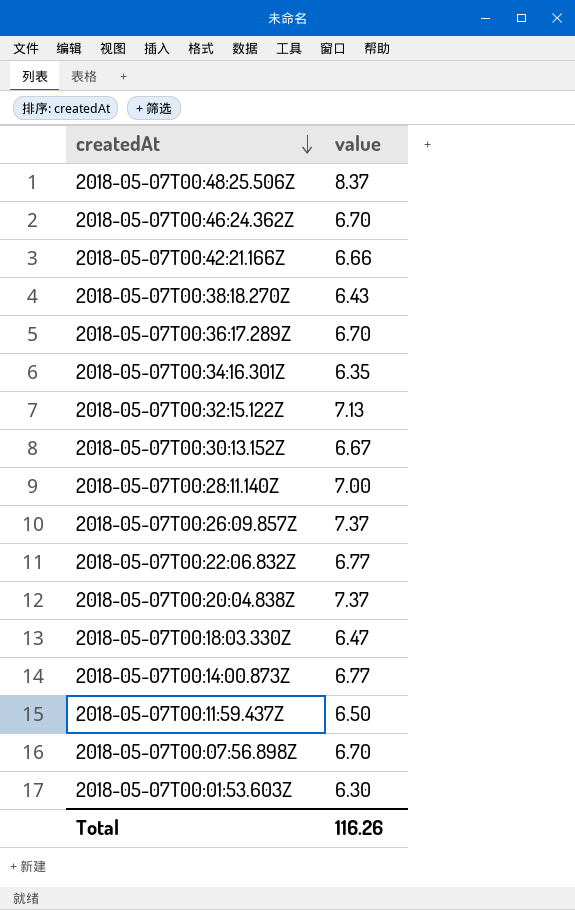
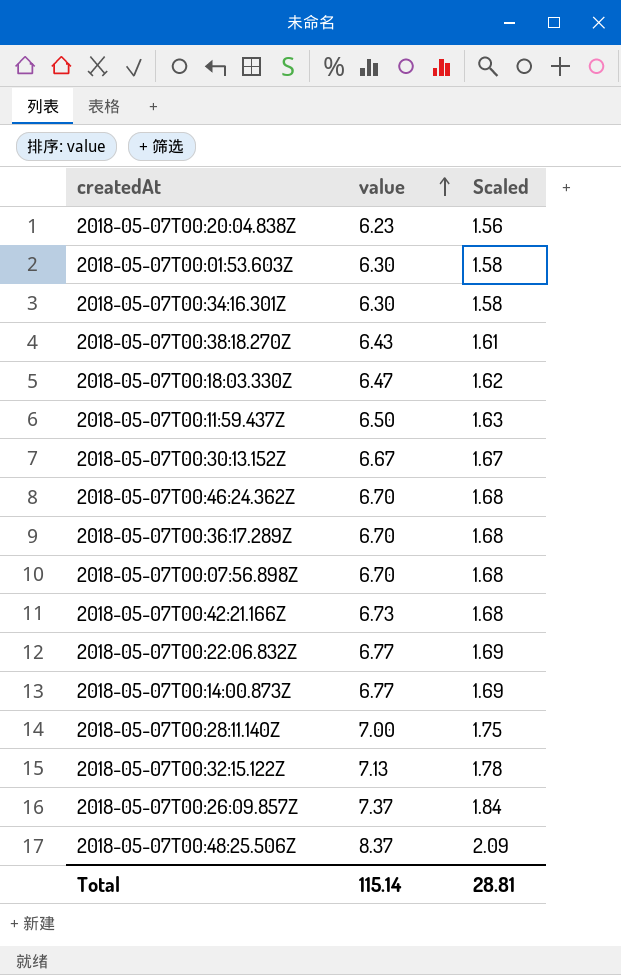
row order: createdAt descending -> value ascending
column Scaled | formula: none -> [value] * 0.25
2018-05-07T00:20:04.838Z | value: 7.37 -> 6.23
2018-05-07T00:34:16.301Z | value: 6.35 -> 6.30
2018-05-07T00:42:21.166Z | value: 6.66 -> 6.73
Total | value: 116.26 -> 115.14

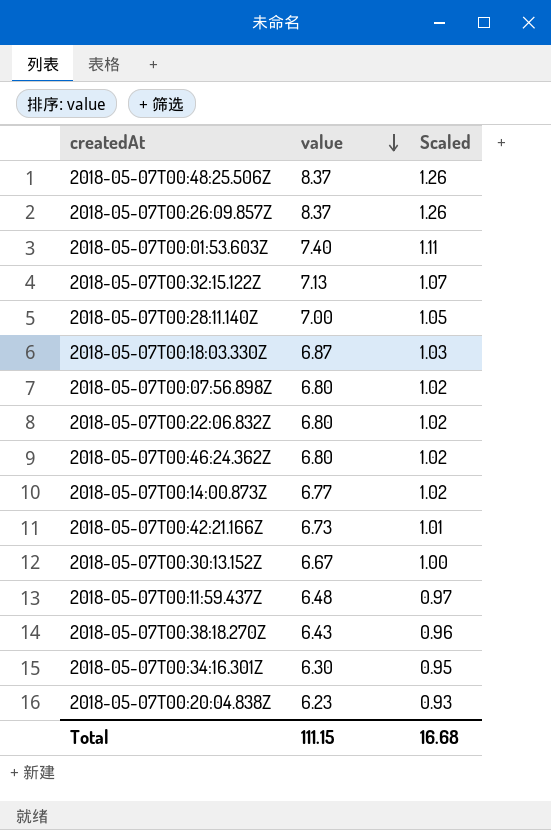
row order: value ascending -> value descending
column Scaled | formula: [value] * 0.25 -> [value] * 0.15
row 2018-05-07T00:36:17.289Z: 6.70 | 1.68 -> none
2018-05-07T00:26:09.857Z | value: 7.37 -> 8.37
2018-05-07T00:01:53.603Z | value: 6.30 -> 7.40
2018-05-07T00:18:03.330Z | value: 6.47 -> 6.87
2018-05-07T00:07:56.898Z | value: 6.70 -> 6.80
2018-05-07T00:22:06.832Z | value: 6.77 -> 6.80
2018-05-07T00:46:24.362Z | value: 6.70 -> 6.80
2018-05-07T00:11:59.437Z | value: 6.50 -> 6.48
Total | value: 115.14 -> 111.15
Total | Scaled: 28.81 -> 16.68

